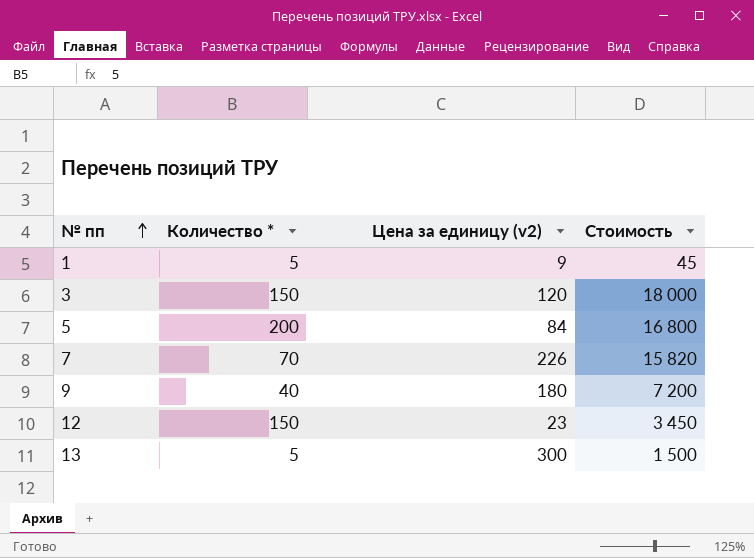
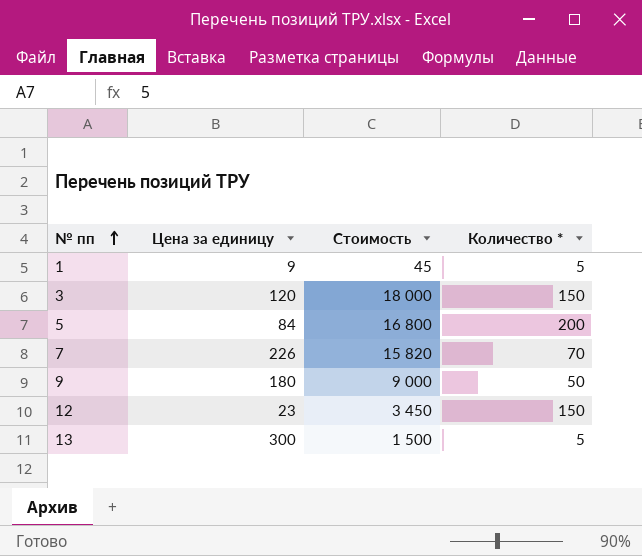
column name: Цена за единицу (v2) -> Цена за единицу
column Количество * | position: 2 -> 4
9 | Стоимость: 7 200 -> 9 000
9 | Количество *: 40 -> 50

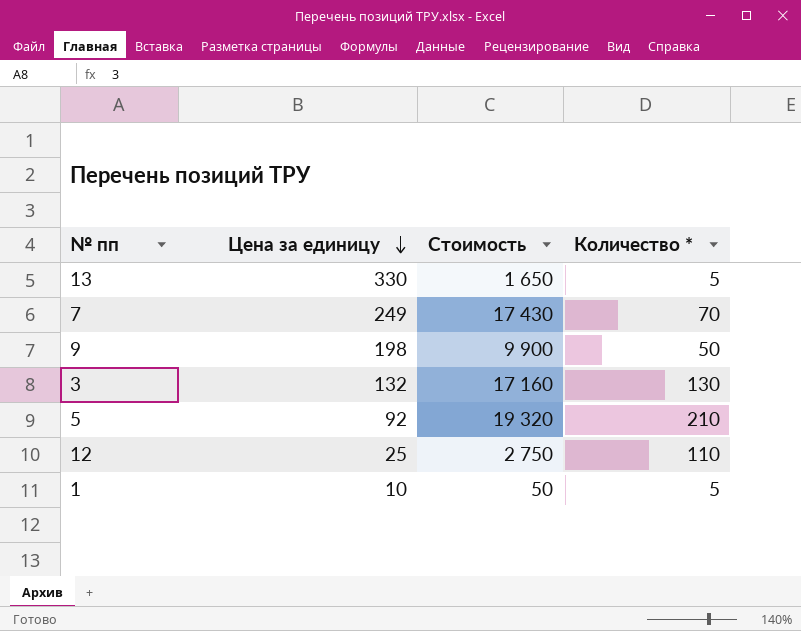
row order: № пп ascending -> Цена за единицу descending
13 | Цена за единицу: 300 -> 330
13 | Стоимость: 1 500 -> 1 650
7 | Цена за единицу: 226 -> 249
7 | Стоимость: 15 820 -> 17 430
9 | Цена за единицу: 180 -> 198
9 | Стоимость: 9 000 -> 9 900
3 | Цена за единицу: 120 -> 132
3 | Стоимость: 18 000 -> 17 160
3 | Количество *: 150 -> 130
5 | Цена за единицу: 84 -> 92
5 | Стоимость: 16 800 -> 19 320
5 | Количество *: 200 -> 210
12 | Цена за единицу: 23 -> 25
12 | Стоимость: 3 450 -> 2 750
12 | Количество *: 150 -> 110
1 | Цена за единицу: 9 -> 10
1 | Стоимость: 45 -> 50

